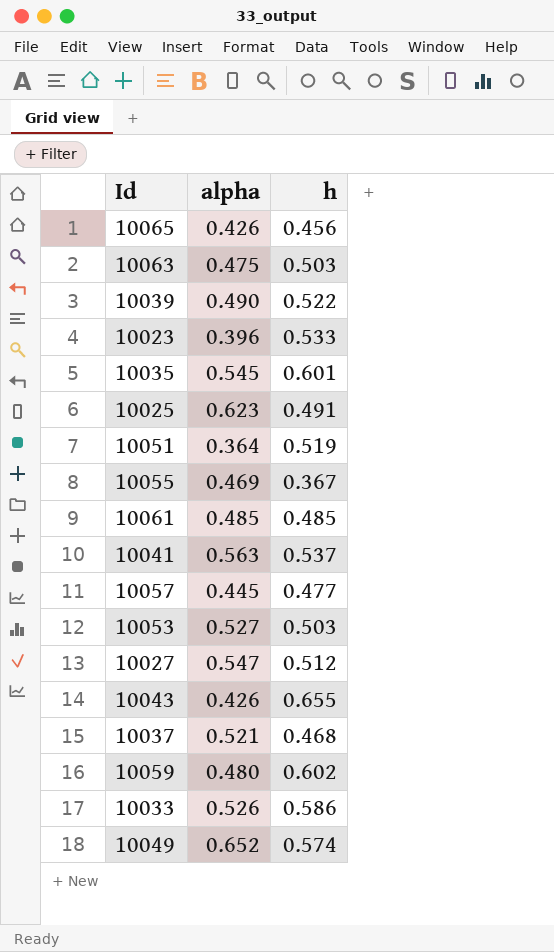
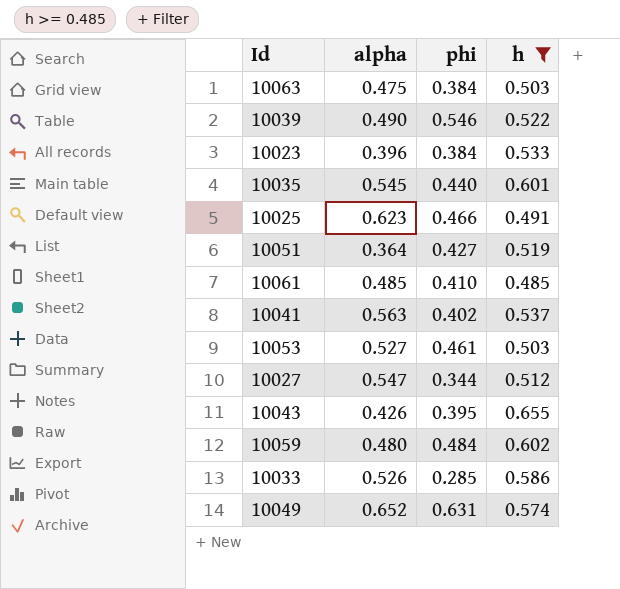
filter: none -> h >= 0.485
column phi | position: none -> 3

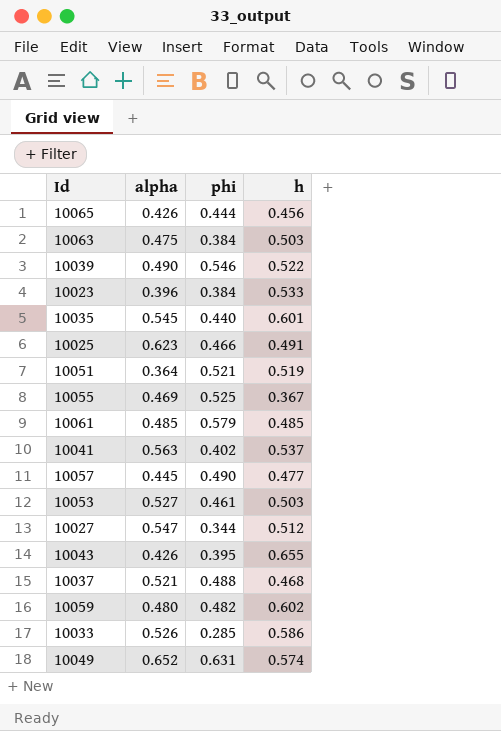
filter: h >= 0.485 -> none
10051 | phi: 0.427 -> 0.521
10061 | phi: 0.410 -> 0.579
10059 | phi: 0.484 -> 0.482

